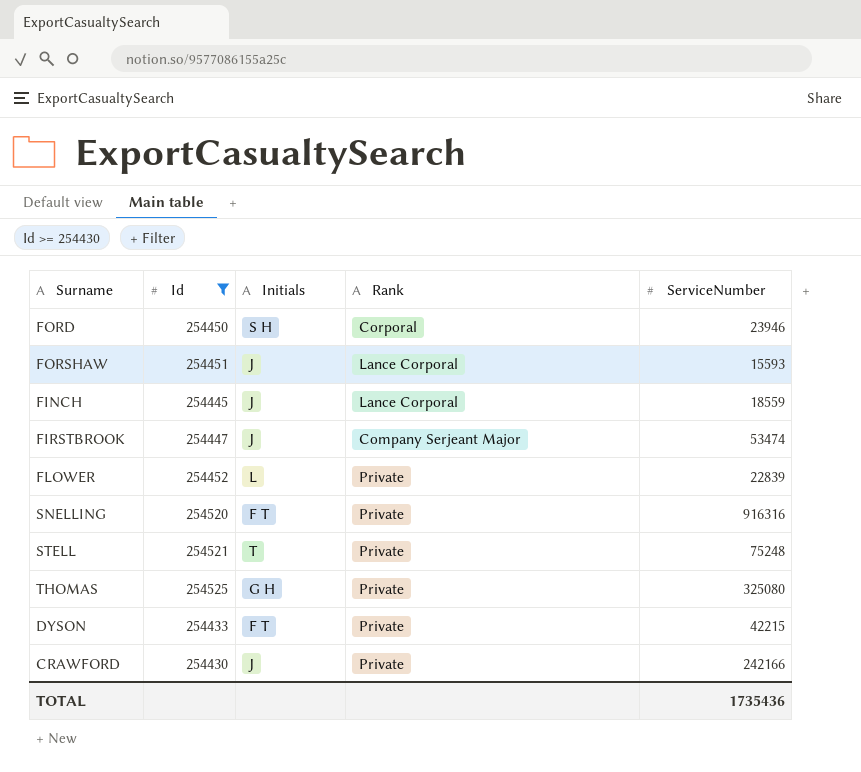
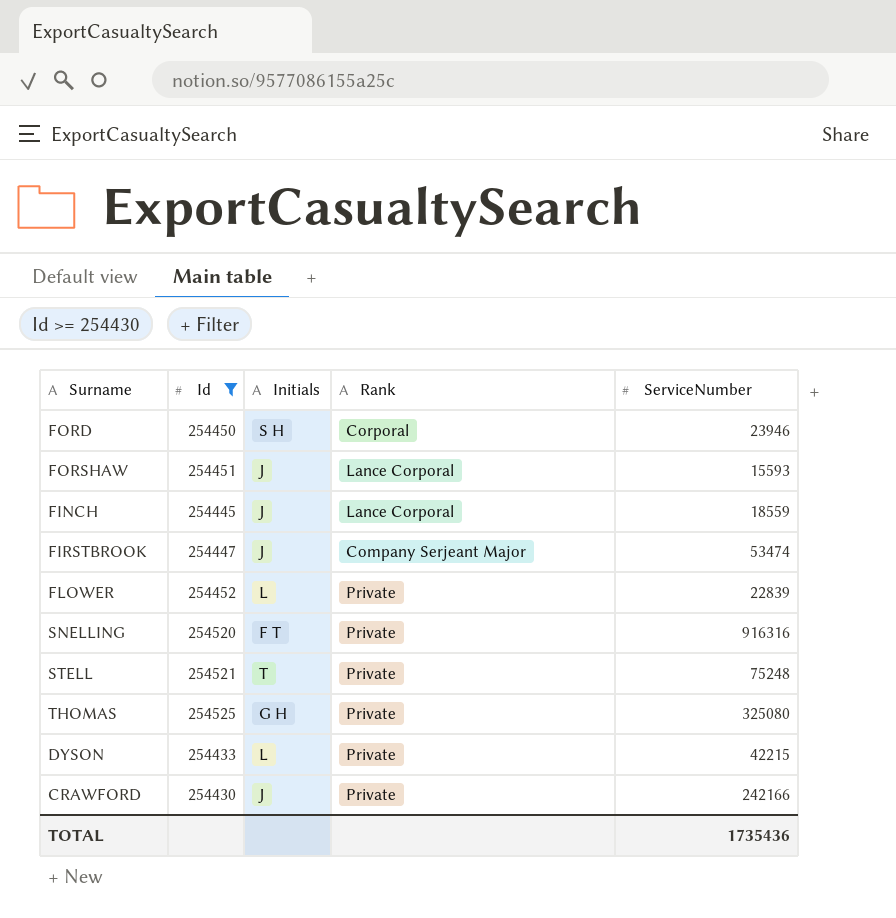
DYSON | Initials: F T -> L

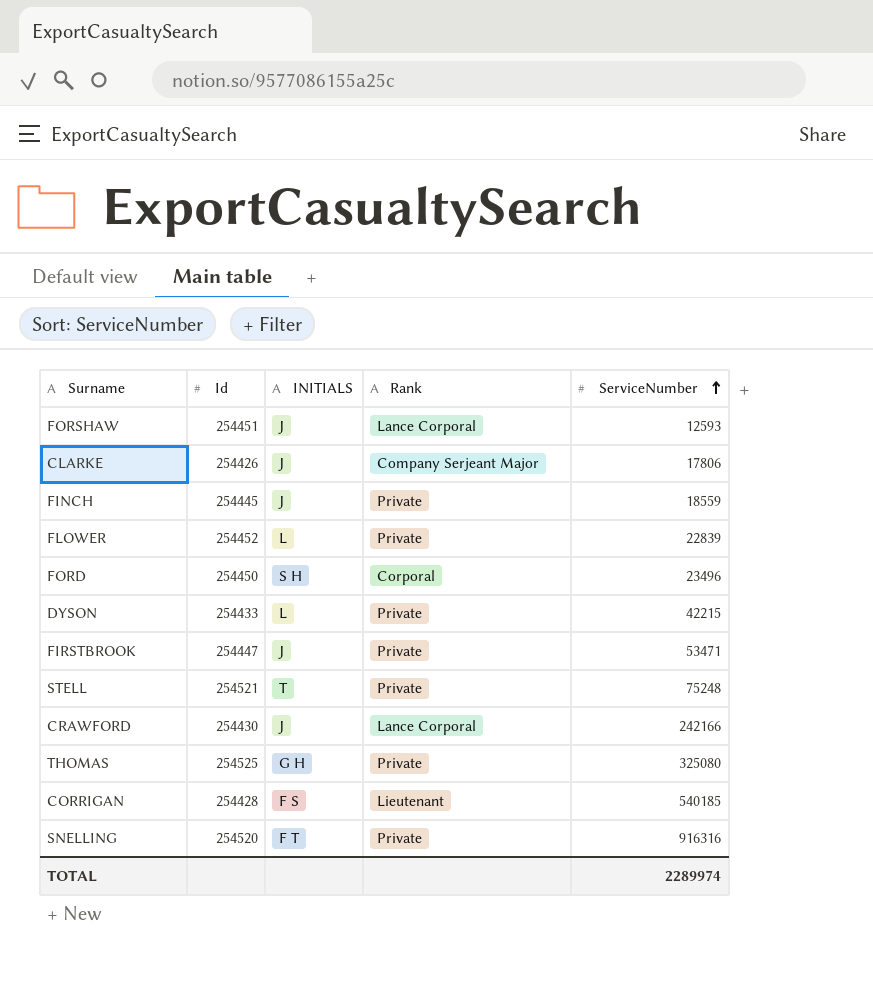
filter: Id >= 254430 -> none
row order: none -> ServiceNumber ascending
column name: Initials -> INITIALS
FORSHAW | ServiceNumber: 15593 -> 12593
FINCH | Rank: Lance Corporal -> Private
FORD | ServiceNumber: 23946 -> 23496
FIRSTBROOK | Rank: Company Serjeant Major -> Private
FIRSTBROOK | ServiceNumber: 53474 -> 53471
CRAWFORD | Rank: Private -> Lance Corporal
TOTAL | ServiceNumber: 1735436 -> 2289974

